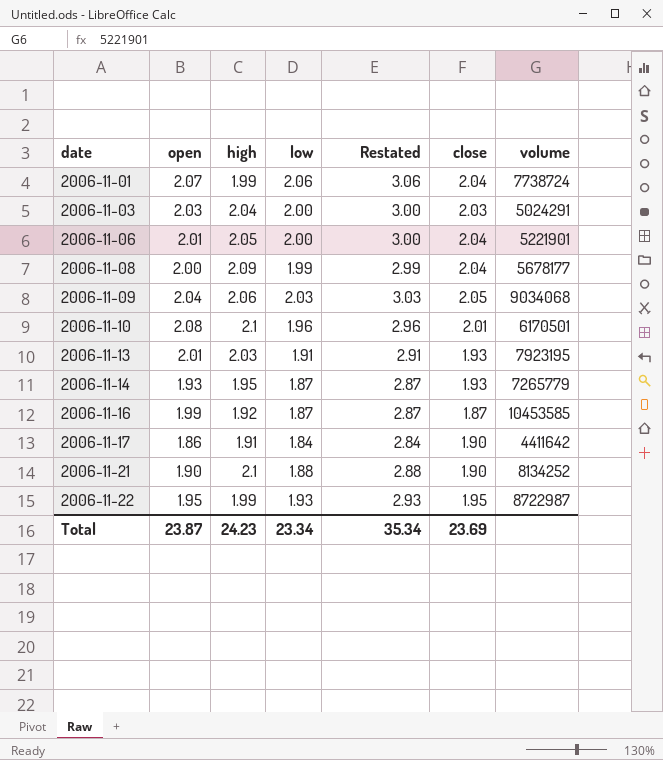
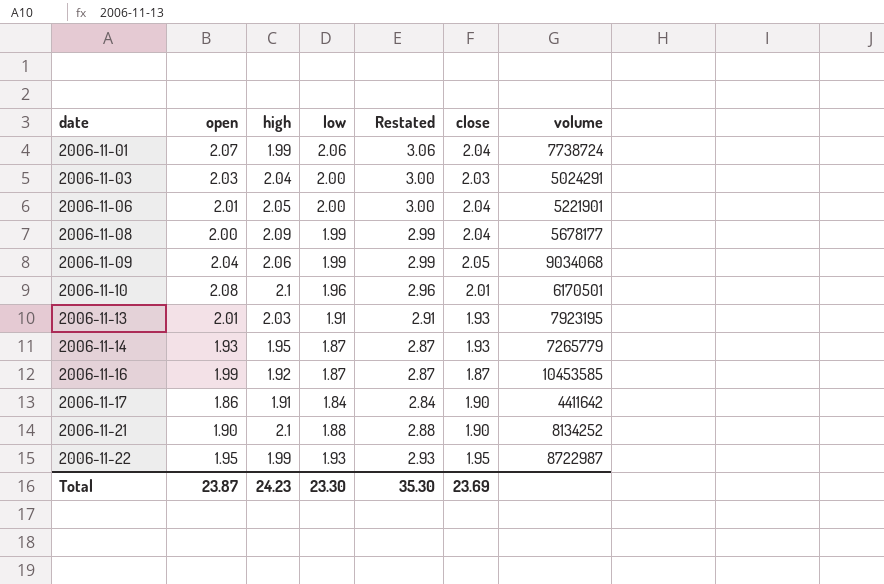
2006-11-09 | low: 2.03 -> 1.99
2006-11-09 | Restated: 3.03 -> 2.99
Total | low: 23.34 -> 23.30
Total | Restated: 35.34 -> 35.30

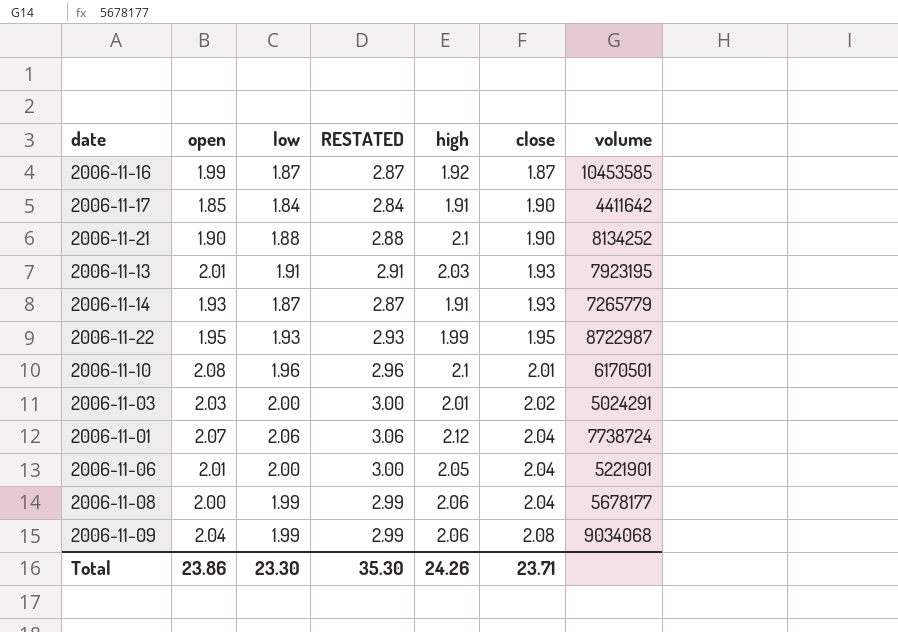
row order: date ascending -> close ascending
column name: Restated -> RESTATED
column high | position: 3 -> 5
2006-11-17 | open: 1.86 -> 1.85
2006-11-14 | high: 1.95 -> 1.91
2006-11-03 | high: 2.04 -> 2.01
2006-11-03 | close: 2.03 -> 2.02
2006-11-01 | high: 1.99 -> 2.12
2006-11-08 | high: 2.09 -> 2.06
2006-11-09 | close: 2.05 -> 2.08
Total | open: 23.87 -> 23.86
Total | high: 24.23 -> 24.26
Total | close: 23.69 -> 23.71

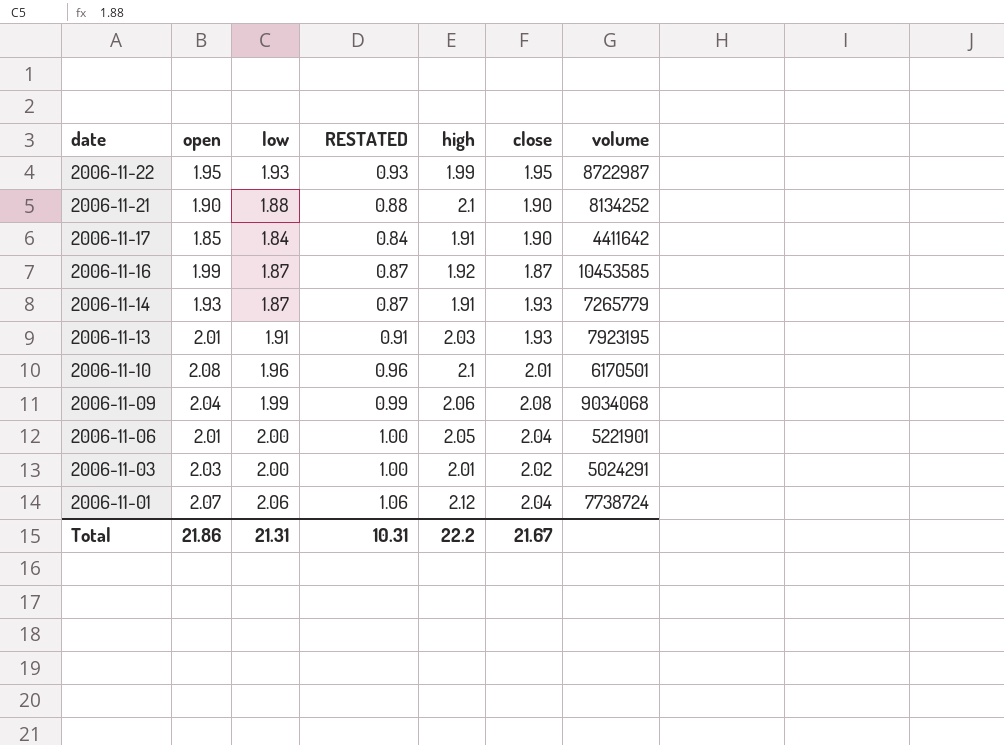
row order: close ascending -> date descending
column RESTATED | formula: [low] + 1 -> [low] - 1
row 2006-11-08: 2.00 | 1.99 | 2.99 | 2.06 | 2.04 | 5678177 -> none
Total | open: 23.86 -> 21.86
Total | low: 23.30 -> 21.31
Total | RESTATED: 35.30 -> 10.31
Total | high: 24.26 -> 22.2
Total | close: 23.71 -> 21.67

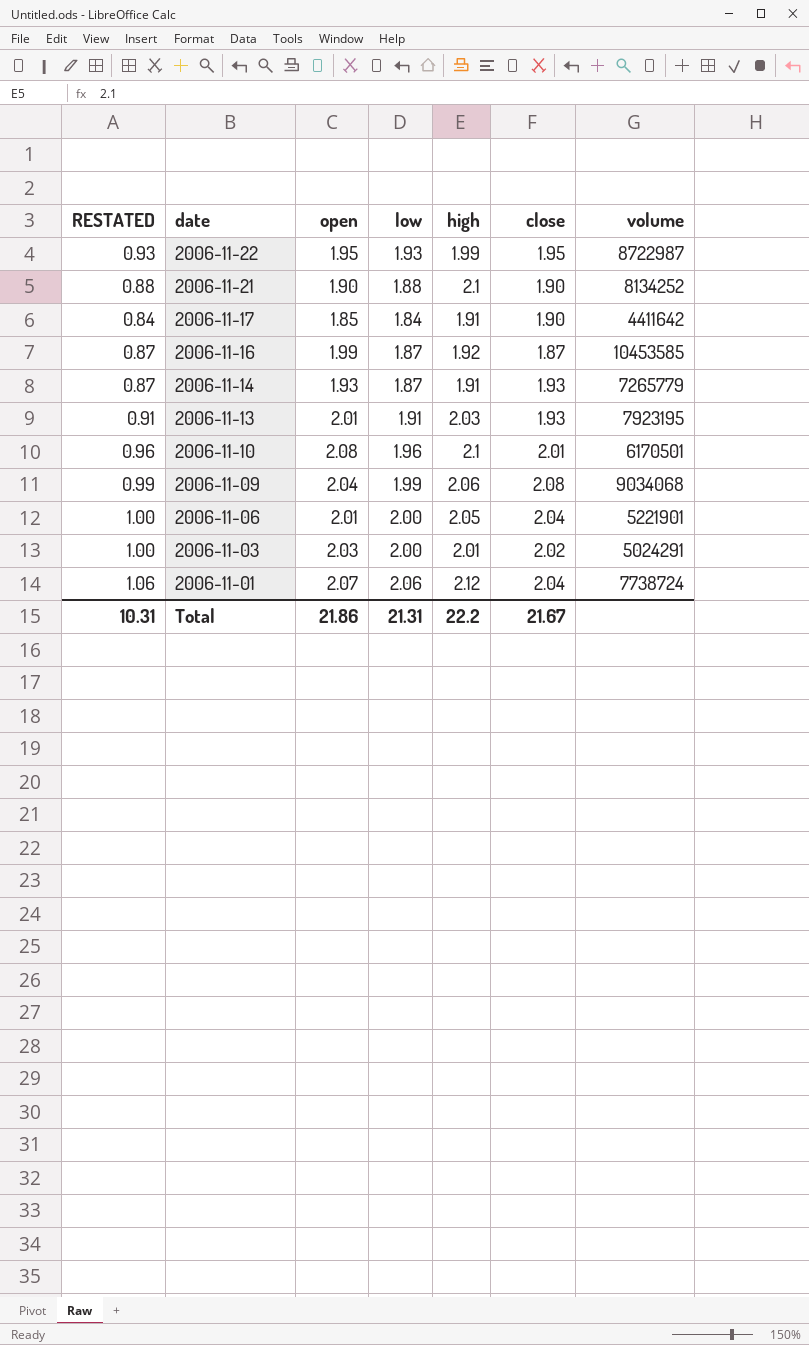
column RESTATED | position: 4 -> 1

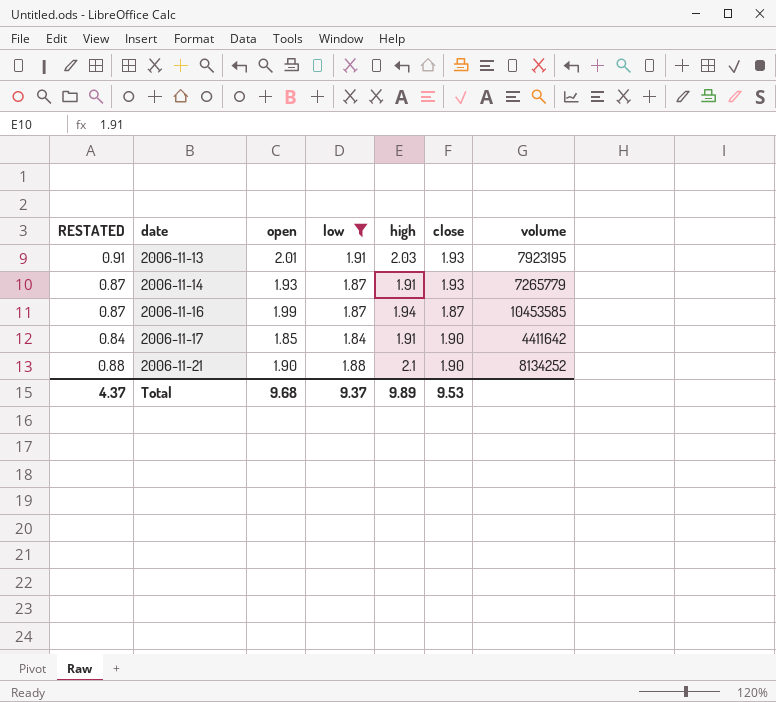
filter: none -> low <= 1.91
row order: date descending -> date ascending
2006-11-16 | high: 1.92 -> 1.94
Total | RESTATED: 10.31 -> 4.37
Total | open: 21.86 -> 9.68
Total | low: 21.31 -> 9.37
Total | high: 22.2 -> 9.89
Total | close: 21.67 -> 9.53

